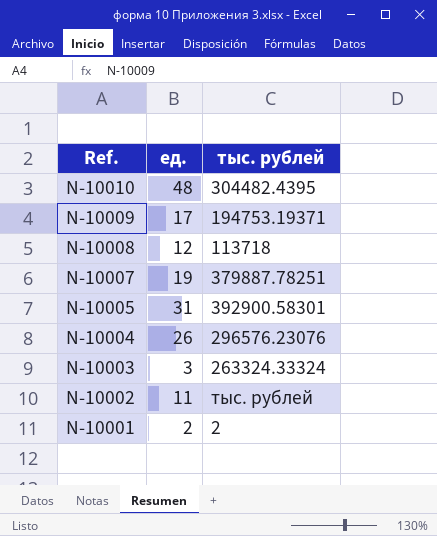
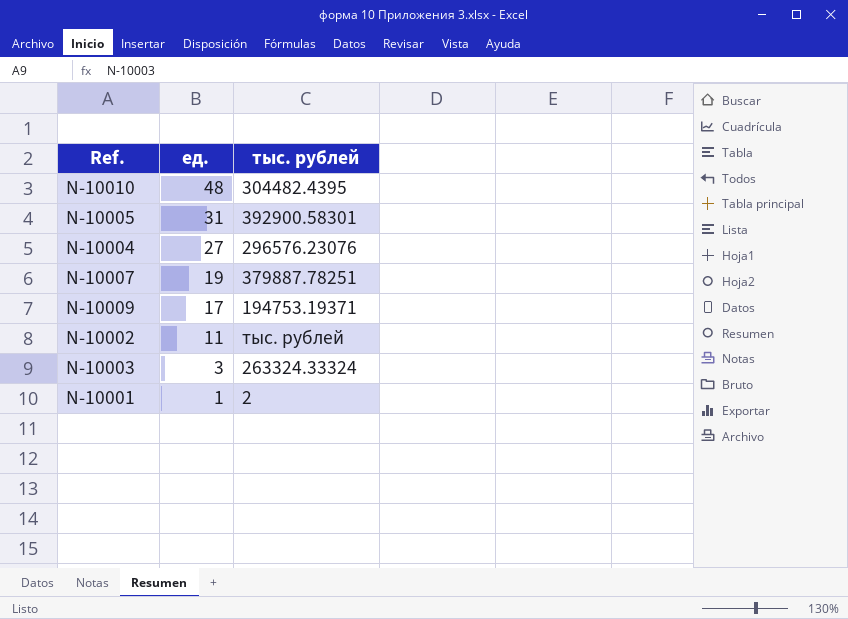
row order: Ref. descending -> ед. descending
row N-10008: 12 | 113718 -> none
N-10004 | ед.: 26 -> 27
N-10001 | ед.: 2 -> 1

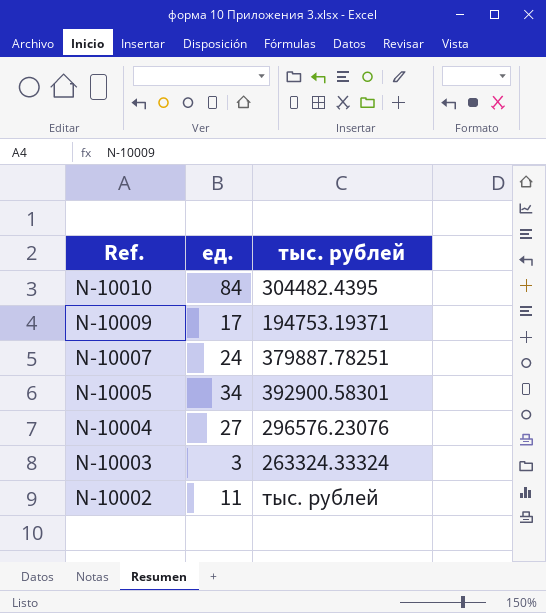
row order: ед. descending -> Ref. descending
row N-10001: 1 | 2 -> none
N-10010 | ед.: 48 -> 84
N-10007 | ед.: 19 -> 24
N-10005 | ед.: 31 -> 34

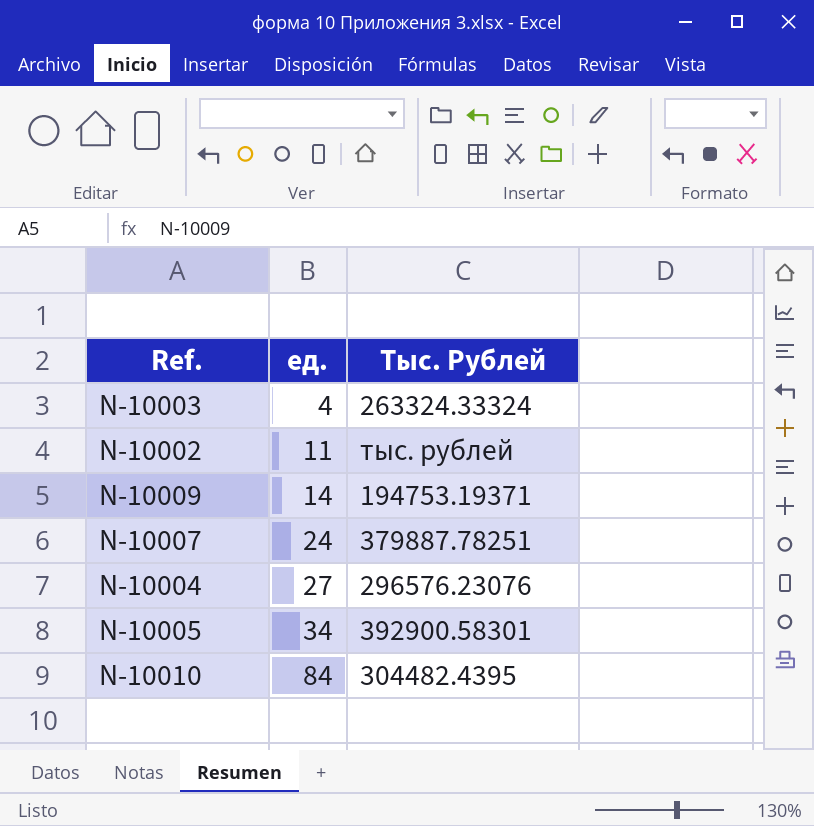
row order: Ref. descending -> ед. ascending
column name: тыс. рублей -> Тыс. Рублей
N-10003 | ед.: 3 -> 4
N-10009 | ед.: 17 -> 14

